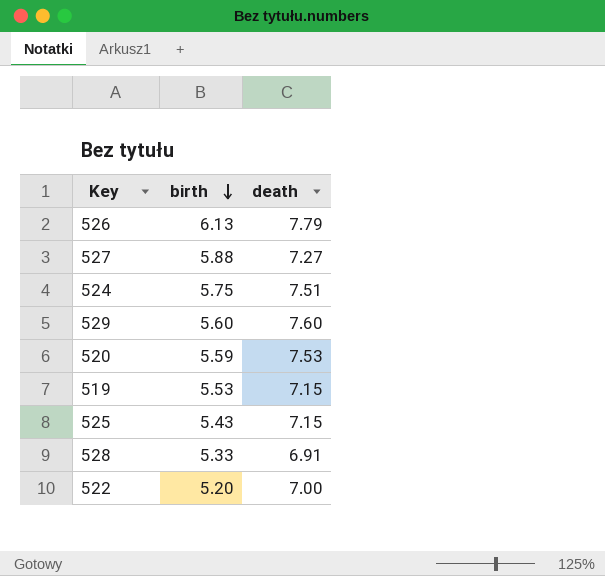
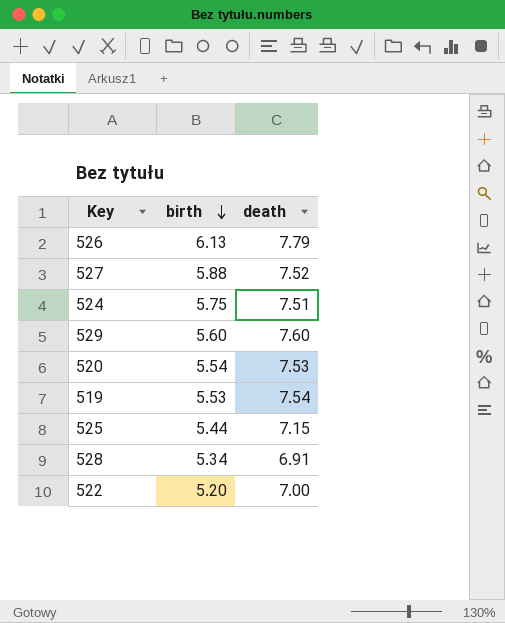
527 | death: 7.27 -> 7.52
520 | birth: 5.59 -> 5.54
519 | death: 7.15 -> 7.54
525 | birth: 5.43 -> 5.44
528 | birth: 5.33 -> 5.34

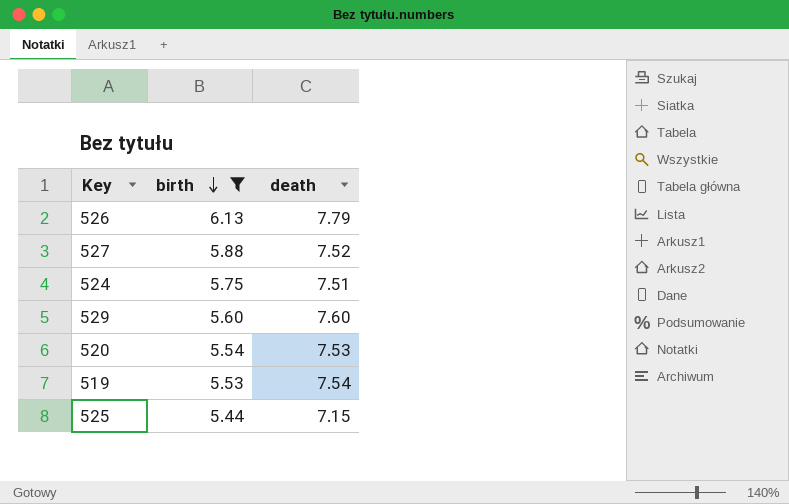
filter: none -> birth >= 5.44

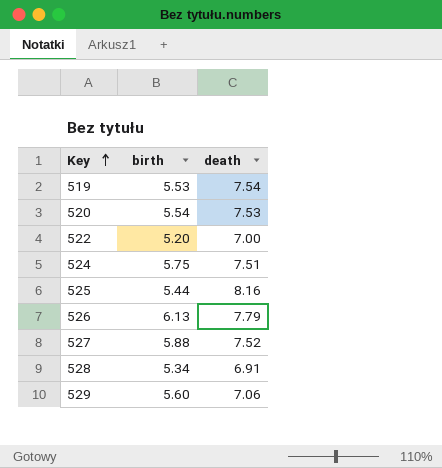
filter: birth >= 5.44 -> none
row order: birth descending -> Key ascending
525 | death: 7.15 -> 8.16
529 | death: 7.60 -> 7.06

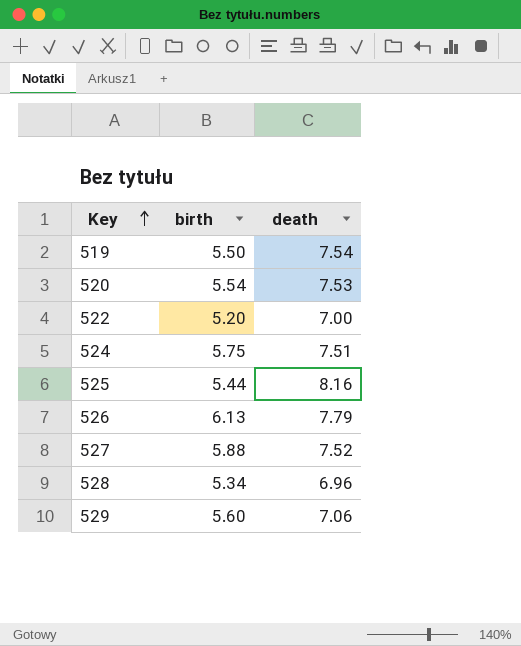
519 | birth: 5.53 -> 5.50
528 | death: 6.91 -> 6.96

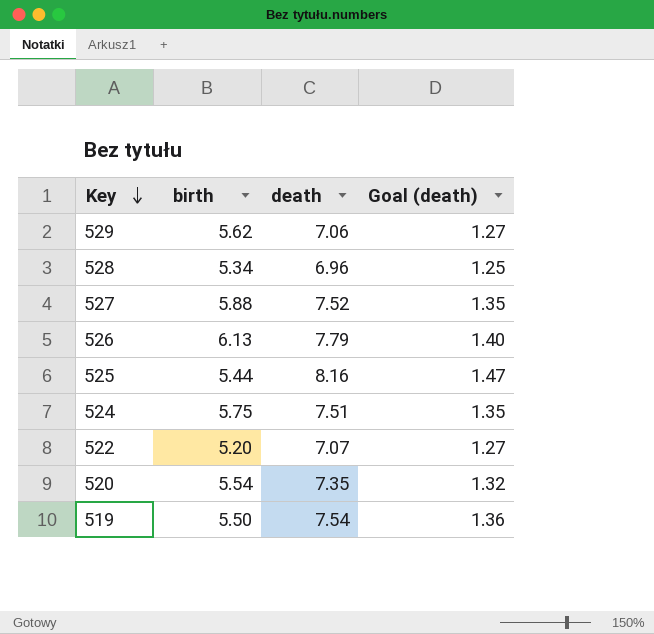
row order: Key ascending -> Key descending
column Goal (death) | formula: none -> [death] * 0.18
529 | birth: 5.60 -> 5.62
522 | death: 7.00 -> 7.07
520 | death: 7.53 -> 7.35

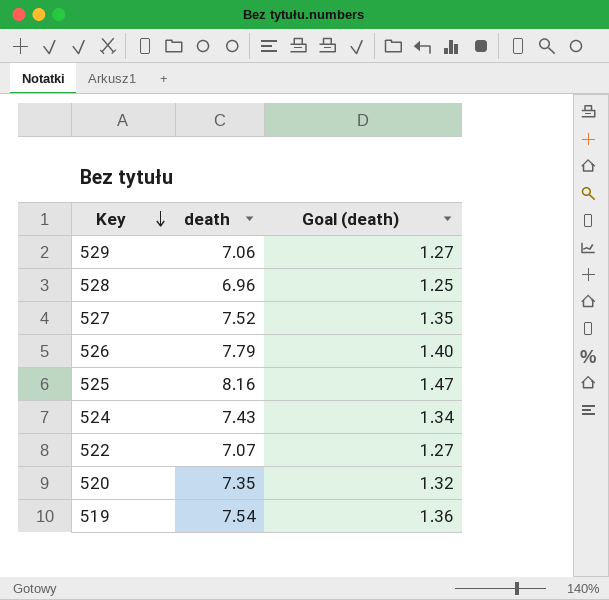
column birth | position: 2 -> none
524 | death: 7.51 -> 7.43
524 | Goal (death): 1.35 -> 1.34

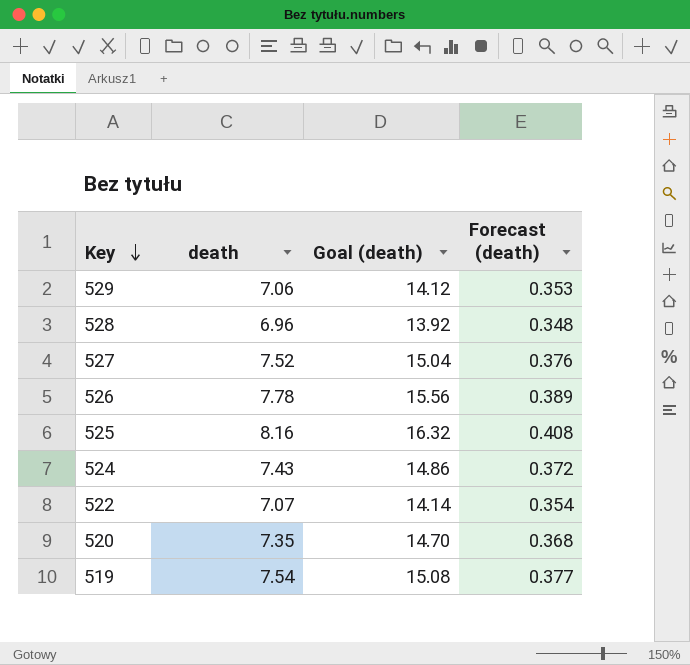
column Goal (death) | formula: [death] * 0.18 -> [death] * 2
column Forecast (death) | formula: none -> [death] * 0.05
526 | death: 7.79 -> 7.78

